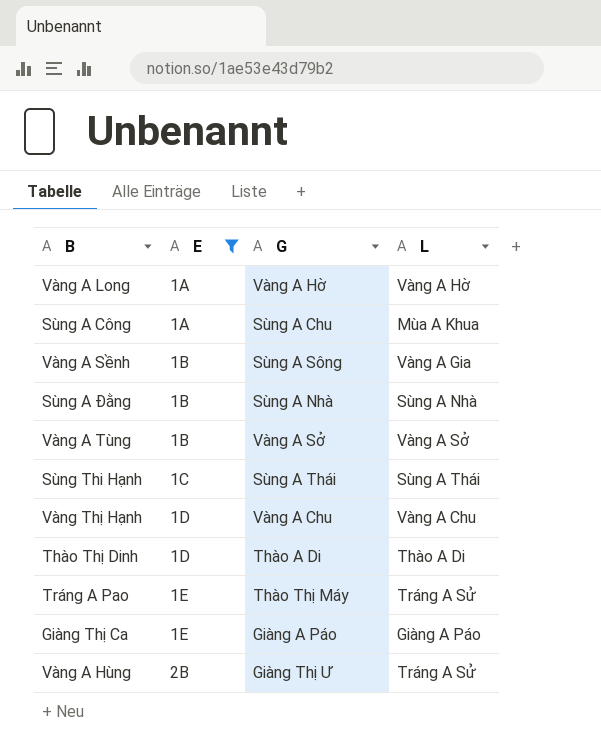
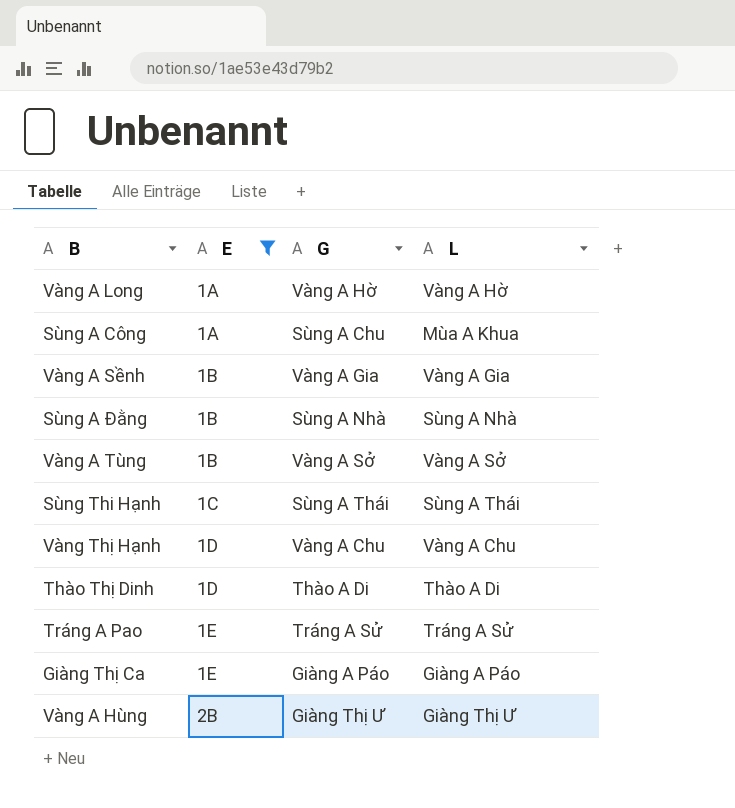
Vàng A Sềnh | G: Sùng A Sông -> Vàng A Gia
Tráng A Pao | G: Thào Thị Máy -> Tráng A Sử
Vàng A Hùng | L: Tráng A Sử -> Giàng Thị Ư

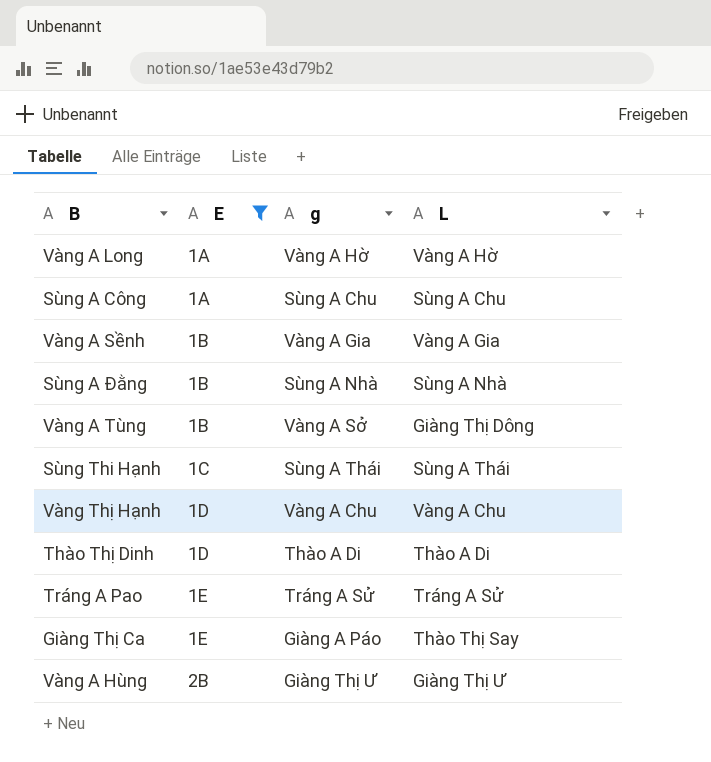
column name: G -> g
Sùng A Công | L: Mùa A Khua -> Sùng A Chu
Vàng A Tùng | L: Vàng A Sở -> Giàng Thị Dông
Giàng Thị Ca | L: Giàng A Páo -> Thào Thị Say

